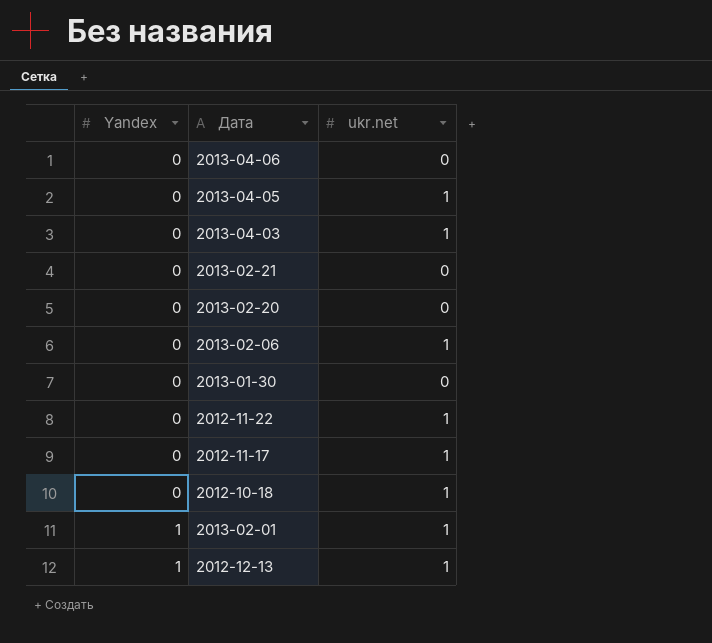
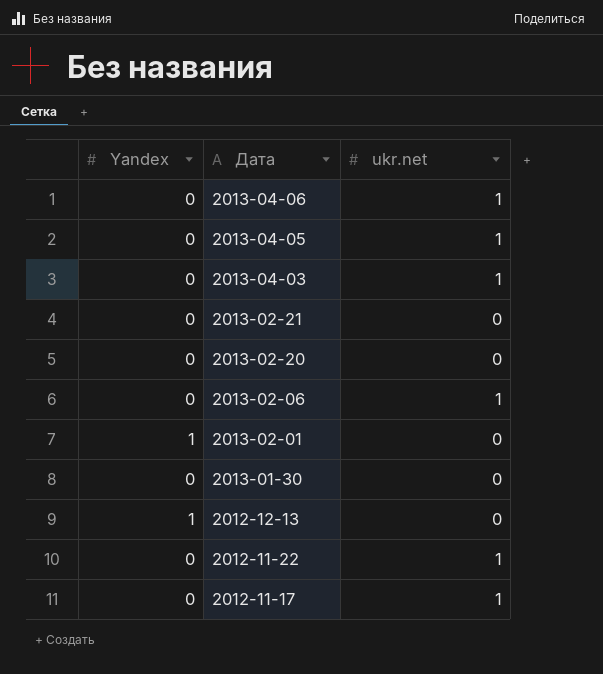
row order: Yandex ascending -> Дата descending
row 2012-10-18: 0 | 1 -> none
2013-04-06 | ukr.net: 0 -> 1
2013-02-01 | ukr.net: 1 -> 0
2012-12-13 | ukr.net: 1 -> 0

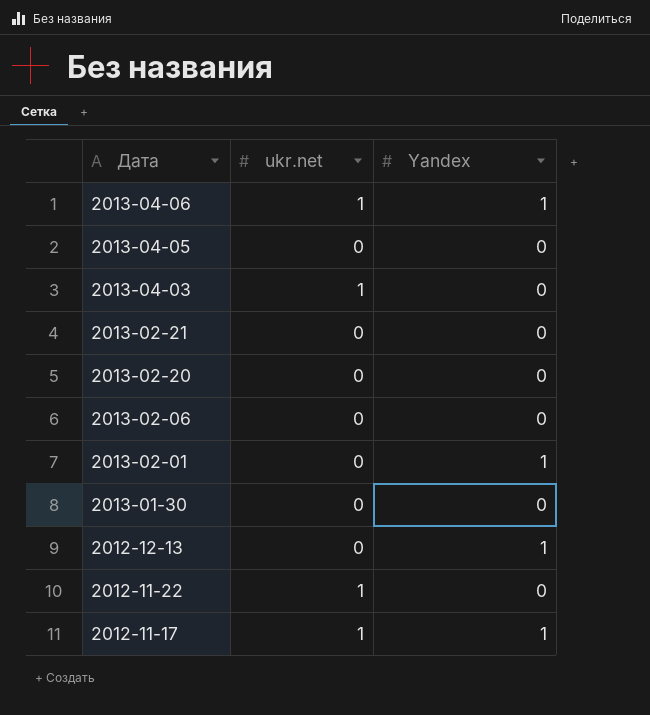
column Yandex | position: 1 -> 3
2013-04-06 | Yandex: 0 -> 1
2013-04-05 | ukr.net: 1 -> 0
2013-02-06 | ukr.net: 1 -> 0
2012-11-17 | Yandex: 0 -> 1

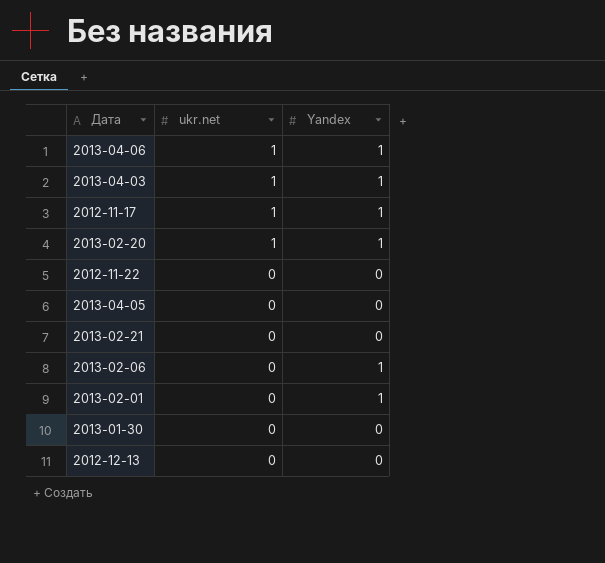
row order: Дата descending -> ukr.net descending
2013-04-03 | Yandex: 0 -> 1
2013-02-20 | ukr.net: 0 -> 1
2013-02-20 | Yandex: 0 -> 1
2012-11-22 | ukr.net: 1 -> 0
2013-02-06 | Yandex: 0 -> 1
2012-12-13 | Yandex: 1 -> 0

